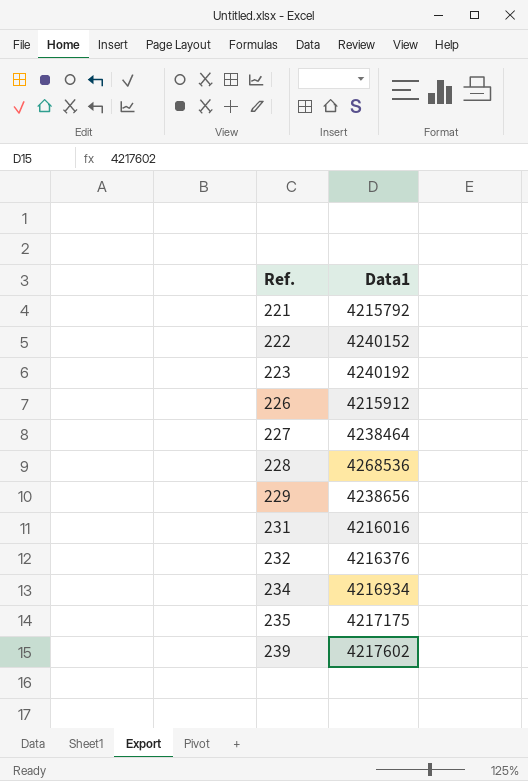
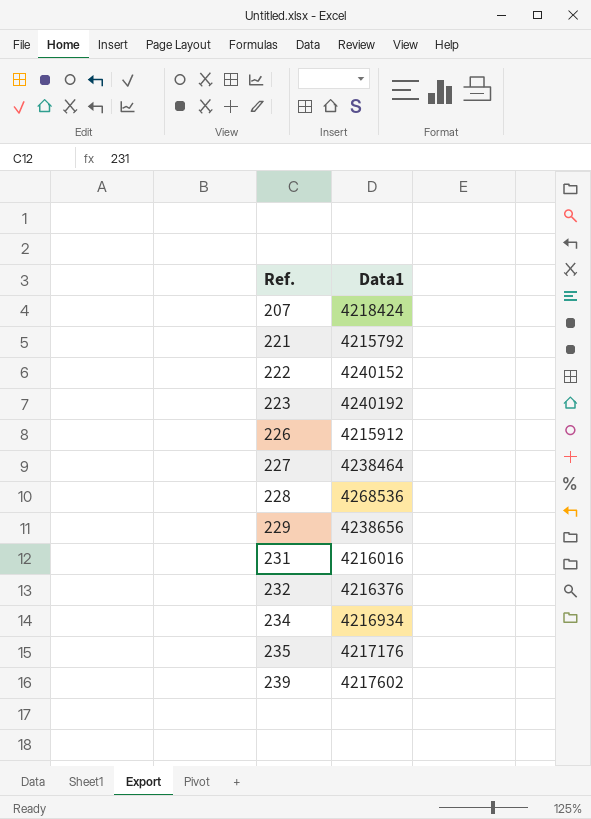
row 207: none -> 4218424
235 | Data1: 4217175 -> 4217176

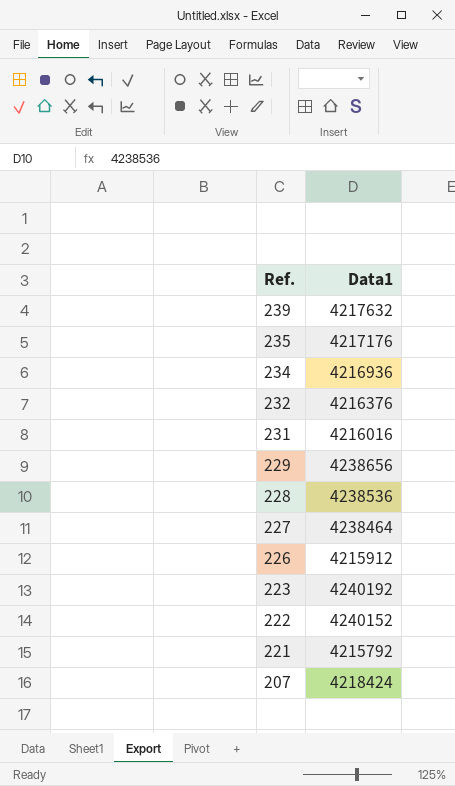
row order: Ref. ascending -> Ref. descending
239 | Data1: 4217602 -> 4217632
234 | Data1: 4216934 -> 4216936
228 | Data1: 4268536 -> 4238536

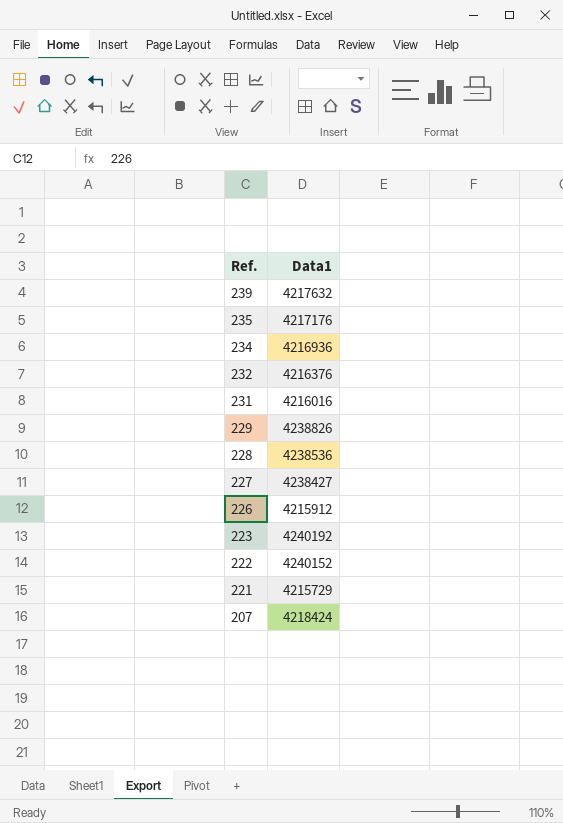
229 | Data1: 4238656 -> 4238826
227 | Data1: 4238464 -> 4238427
221 | Data1: 4215792 -> 4215729

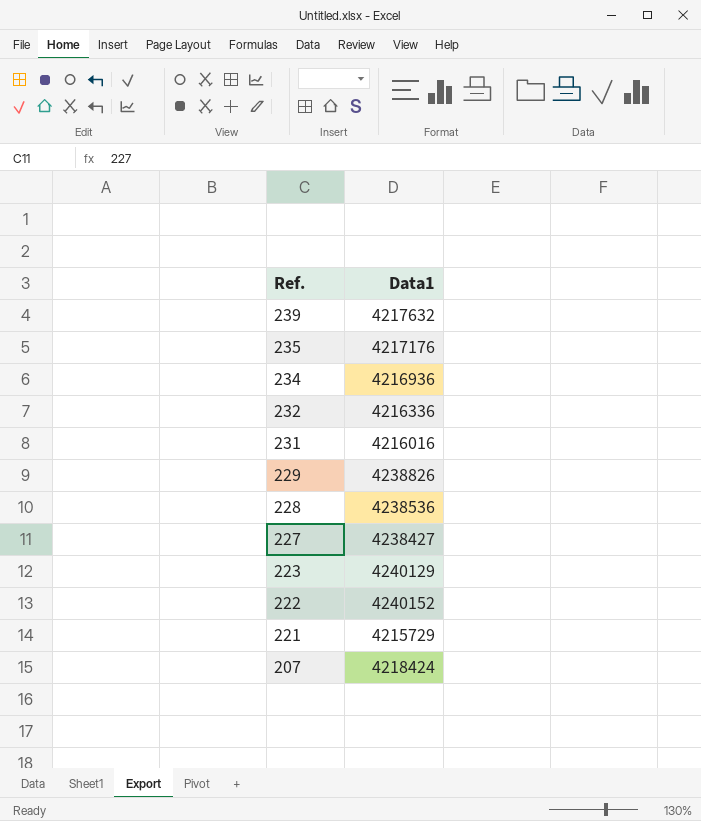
row 226: 4215912 -> none
232 | Data1: 4216376 -> 4216336
223 | Data1: 4240192 -> 4240129

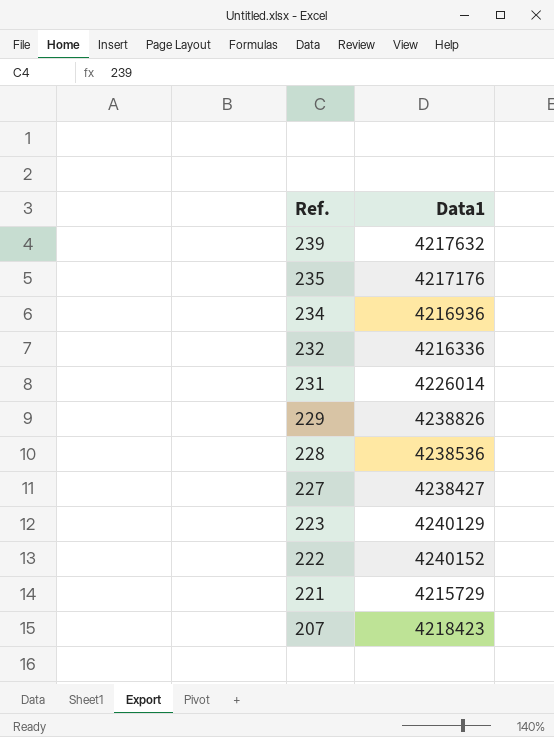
231 | Data1: 4216016 -> 4226014
207 | Data1: 4218424 -> 4218423

